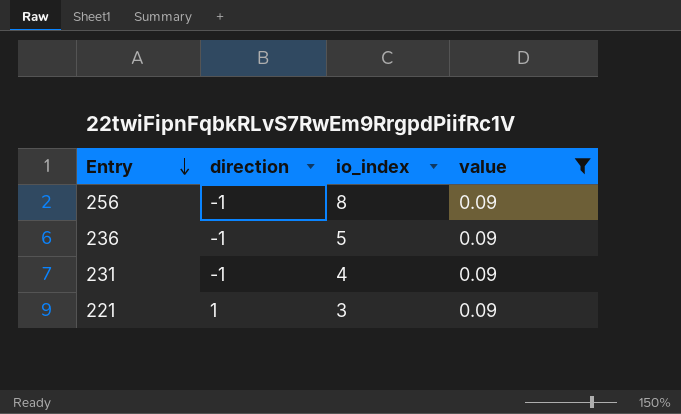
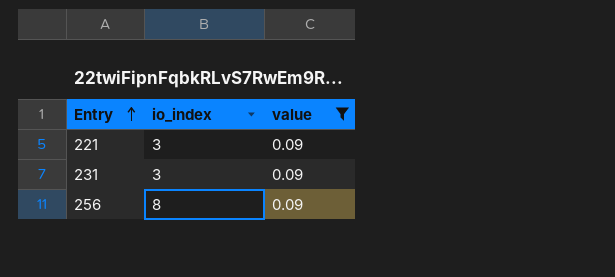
row order: Entry descending -> Entry ascending
column direction | position: 2 -> none
row 236: -1 | 5 | 0.09 -> none
231 | io_index: 4 -> 3

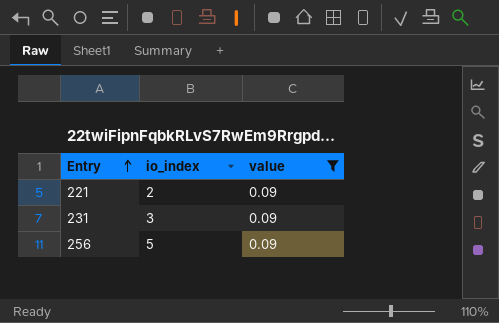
221 | io_index: 3 -> 2
256 | io_index: 8 -> 5

